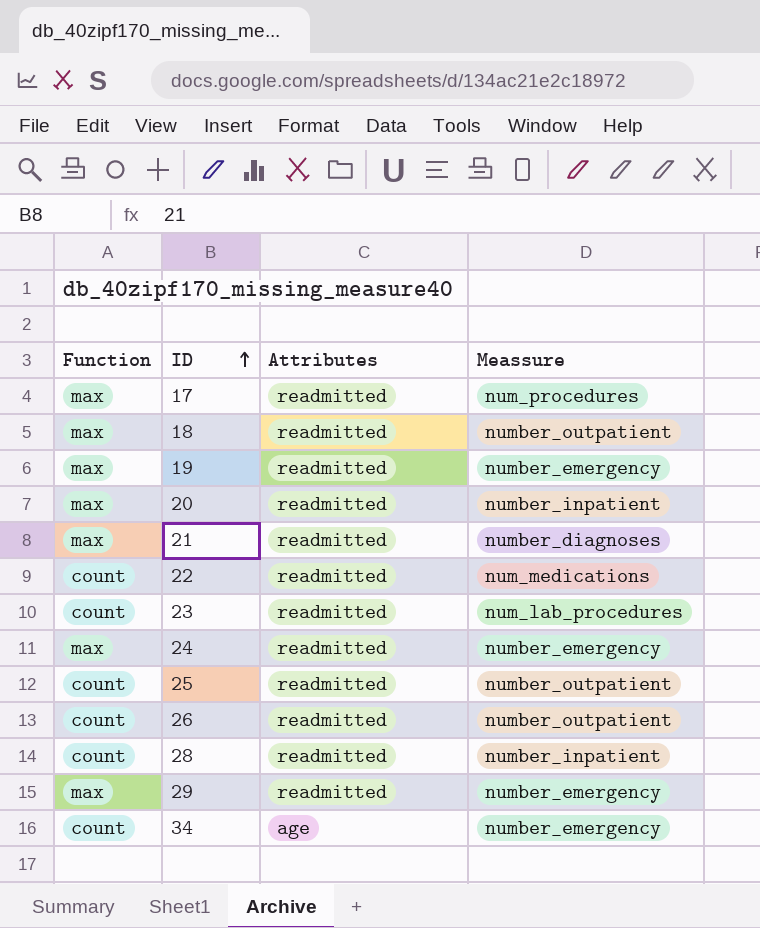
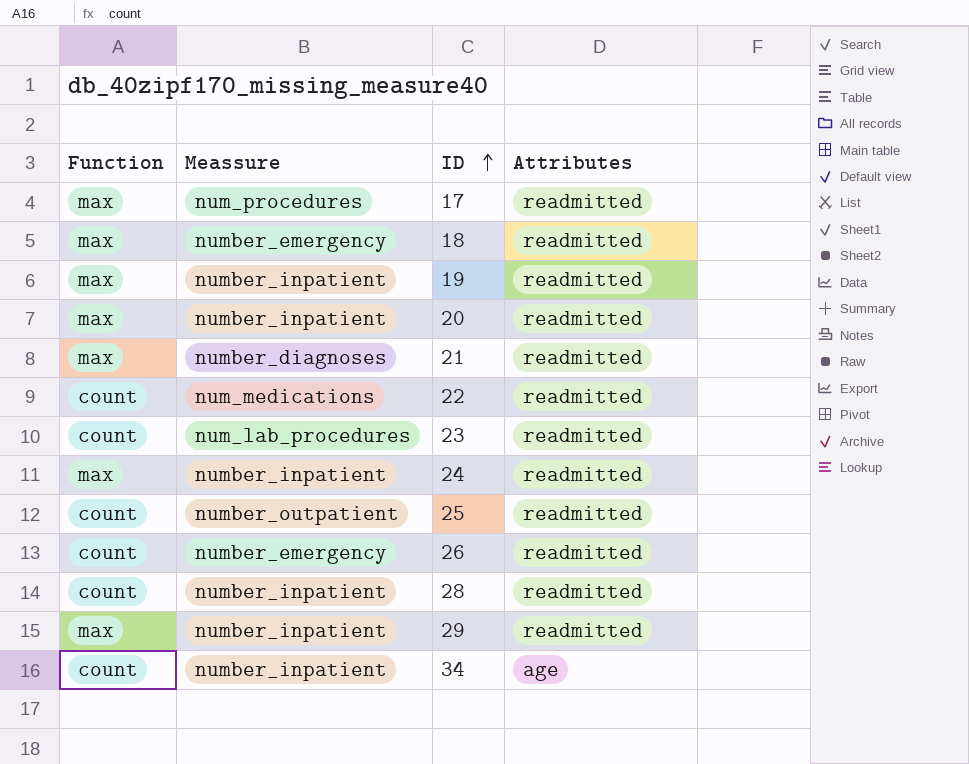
column Meassure | position: 4 -> 2
18 | Meassure: number_outpatient -> number_emergency
19 | Meassure: number_emergency -> number_inpatient
24 | Meassure: number_emergency -> number_inpatient
26 | Meassure: number_outpatient -> number_emergency
29 | Meassure: number_emergency -> number_inpatient
34 | Meassure: number_emergency -> number_inpatient

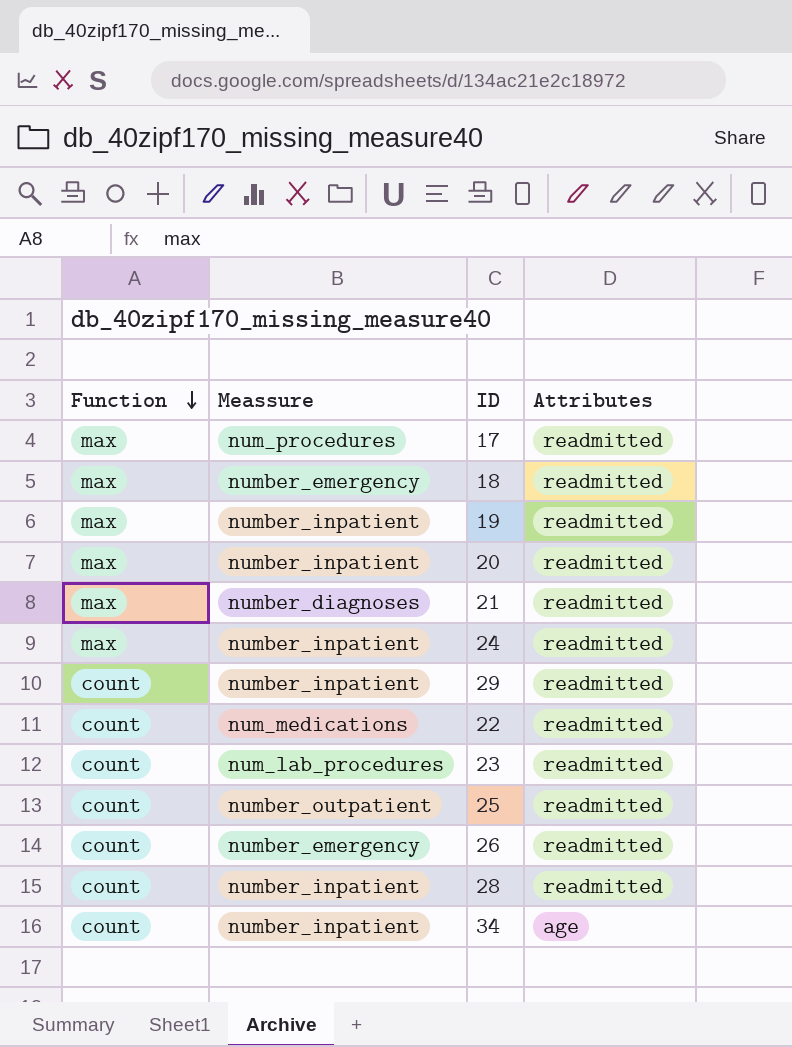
row order: ID ascending -> Function descending
29 | Function: max -> count

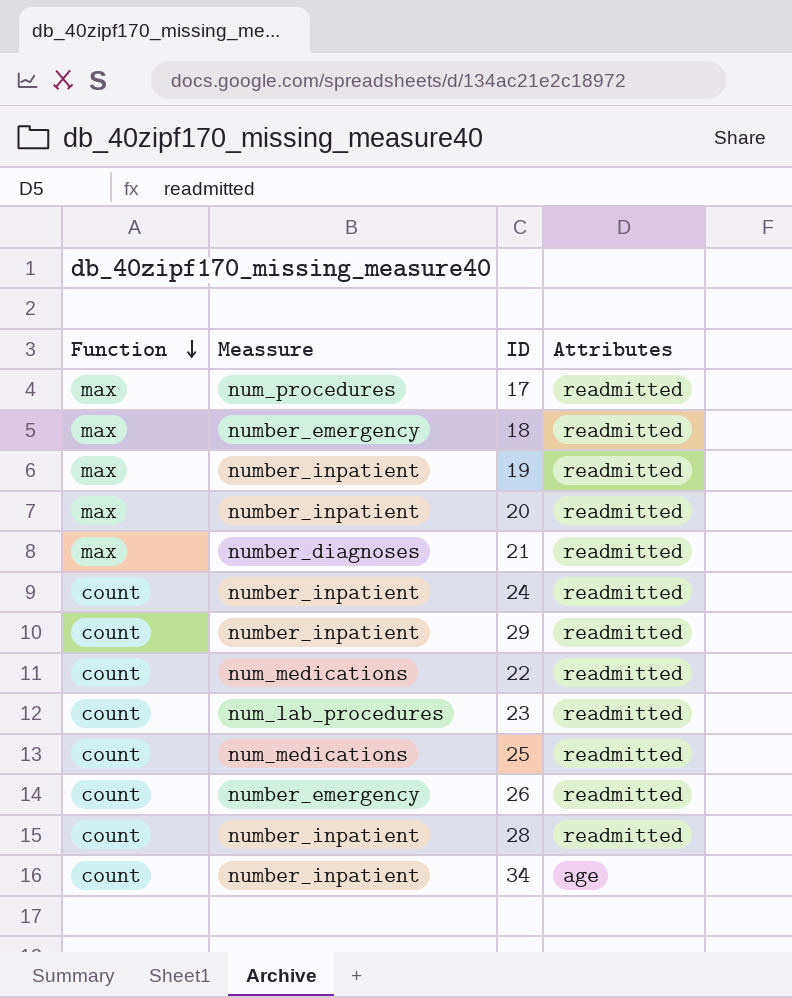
24 | Function: max -> count
25 | Meassure: number_outpatient -> num_medications

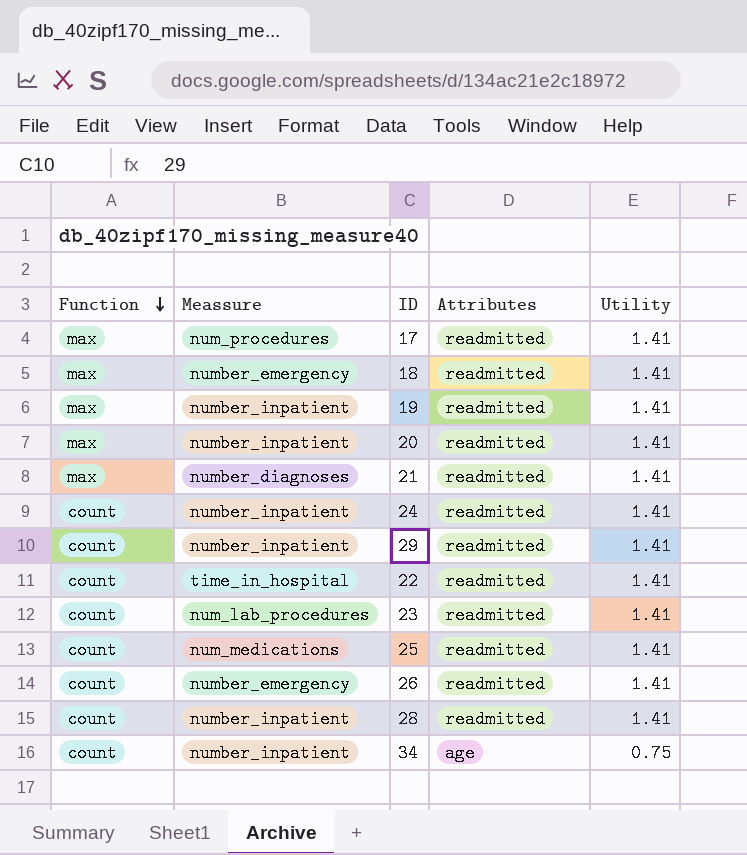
column Utility | position: none -> 5
22 | Meassure: num_medications -> time_in_hospital

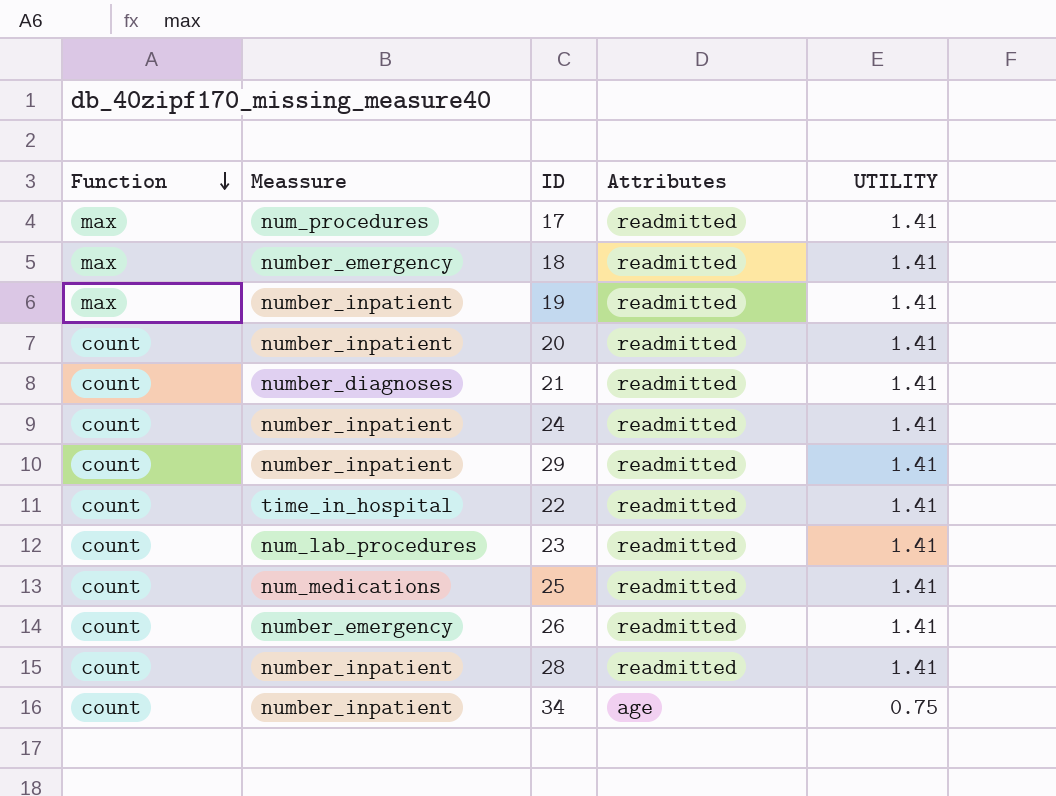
column name: Utility -> UTILITY
20 | Function: max -> count
21 | Function: max -> count

